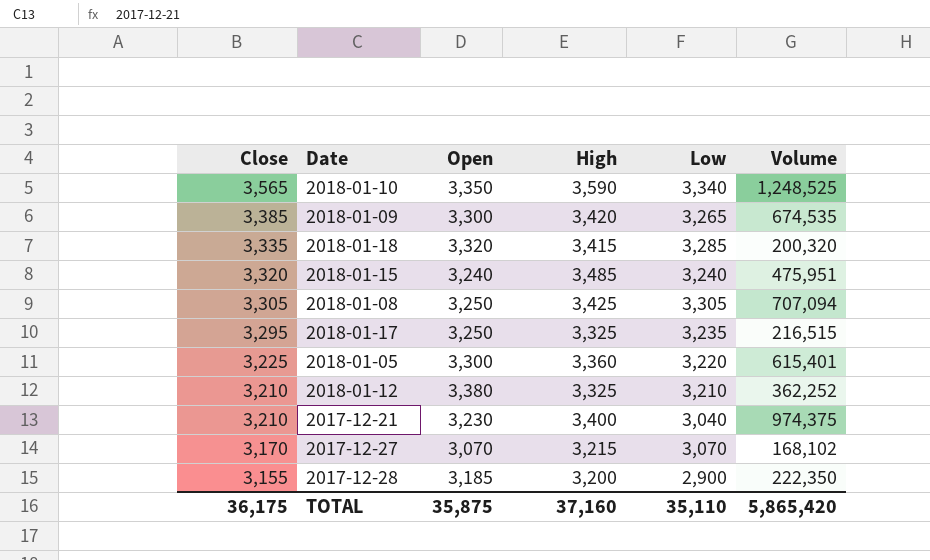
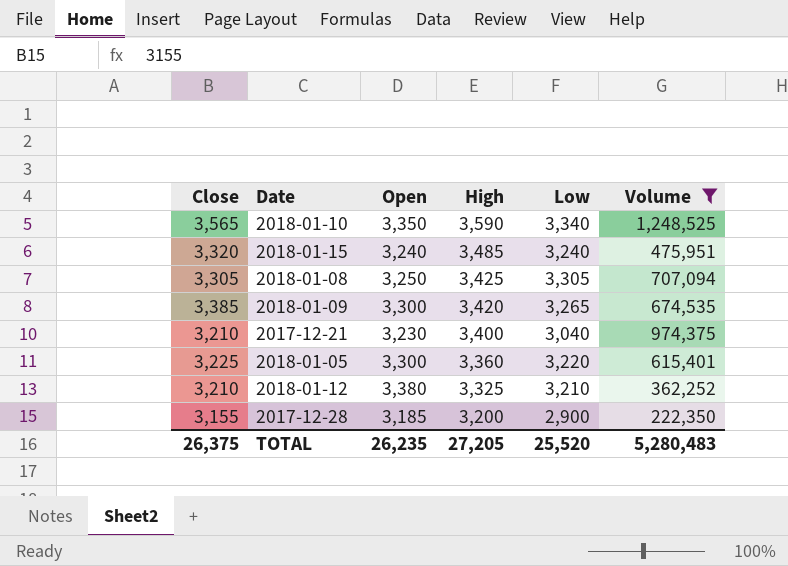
filter: none -> Volume >= 222,350
row order: Close descending -> High descending
TOTAL | Close: 36,175 -> 26,375
TOTAL | Open: 35,875 -> 26,235
TOTAL | High: 37,160 -> 27,205
TOTAL | Low: 35,110 -> 25,520
TOTAL | Volume: 5,865,420 -> 5,280,483

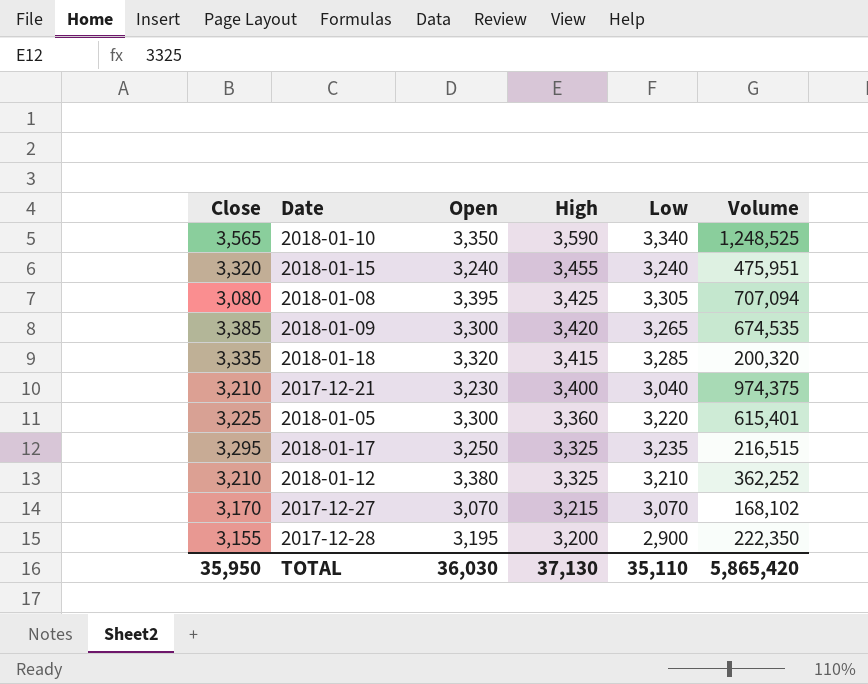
filter: Volume >= 222,350 -> none
2018-01-15 | High: 3,485 -> 3,455
2018-01-08 | Close: 3,305 -> 3,080
2018-01-08 | Open: 3,250 -> 3,395
2017-12-28 | Open: 3,185 -> 3,195
TOTAL | Close: 26,375 -> 35,950
TOTAL | Open: 26,235 -> 36,030
TOTAL | High: 27,205 -> 37,130
TOTAL | Low: 25,520 -> 35,110
TOTAL | Volume: 5,280,483 -> 5,865,420

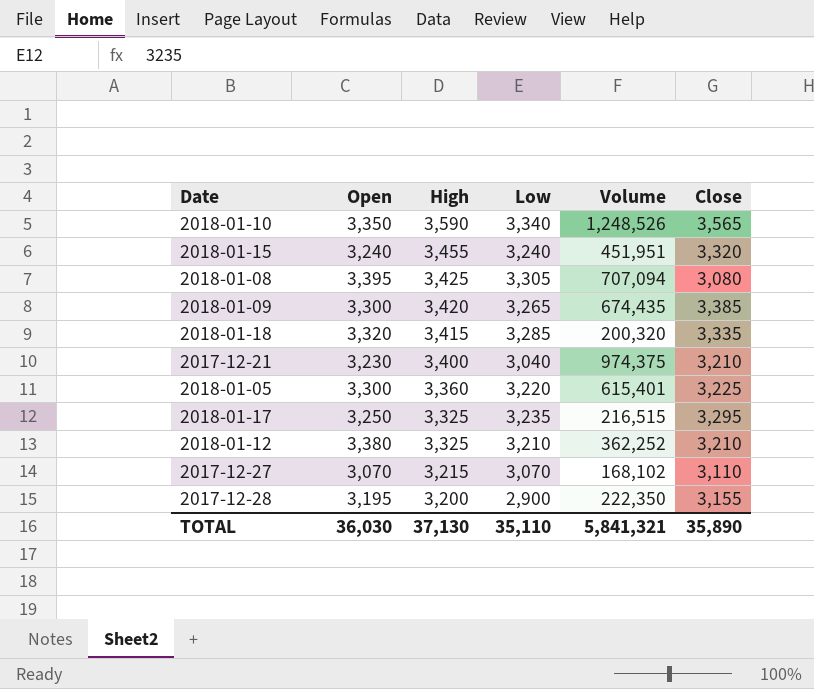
column Close | position: 1 -> 6
2018-01-10 | Volume: 1,248,525 -> 1,248,526
2018-01-15 | Volume: 475,951 -> 451,951
2018-01-09 | Volume: 674,535 -> 674,435
2017-12-27 | Close: 3,170 -> 3,110
TOTAL | Volume: 5,865,420 -> 5,841,321
TOTAL | Close: 35,950 -> 35,890

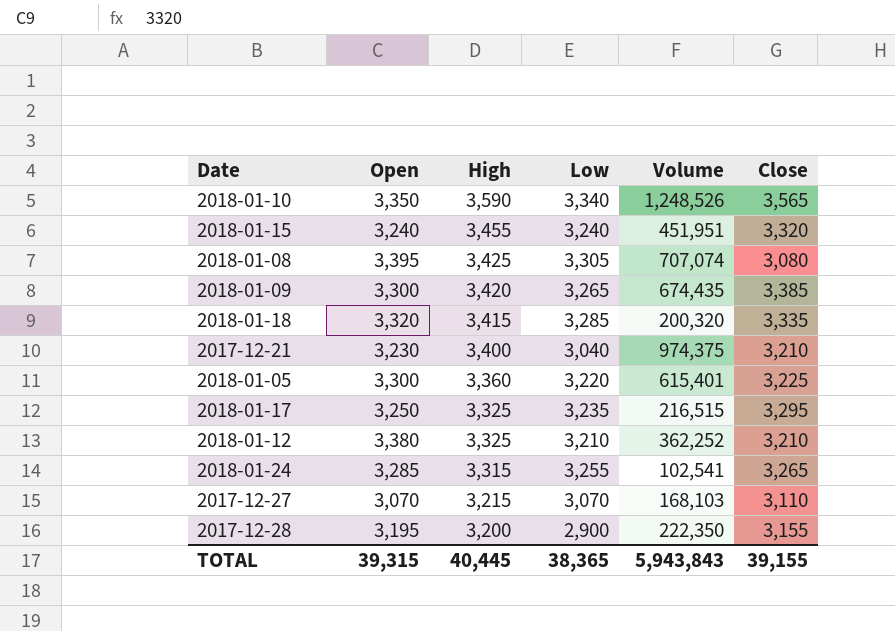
2018-01-08 | Volume: 707,094 -> 707,074
row 2018-01-24: none -> 3,285 | 3,315 | 3,255 | 102,541 | 3,265
2017-12-27 | Volume: 168,102 -> 168,103
TOTAL | Open: 36,030 -> 39,315
TOTAL | High: 37,130 -> 40,445
TOTAL | Low: 35,110 -> 38,365
TOTAL | Volume: 5,841,321 -> 5,943,843
TOTAL | Close: 35,890 -> 39,155

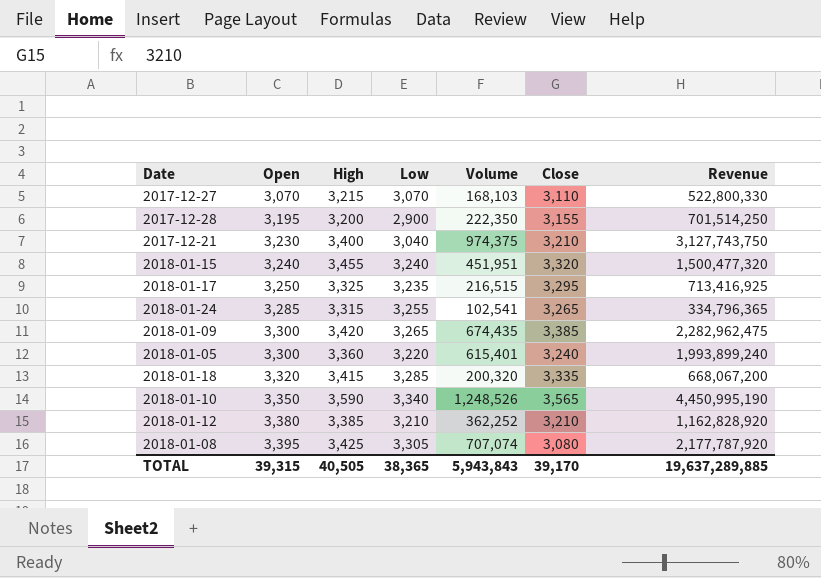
row order: High descending -> Open ascending
column Revenue | formula: none -> [Volume] * [Close]
2018-01-05 | Close: 3,225 -> 3,240
2018-01-12 | High: 3,325 -> 3,385
TOTAL | High: 40,445 -> 40,505
TOTAL | Close: 39,155 -> 39,170

